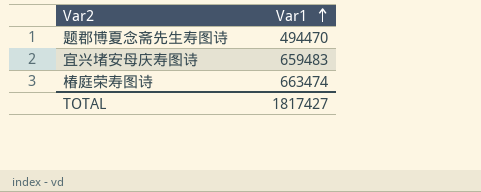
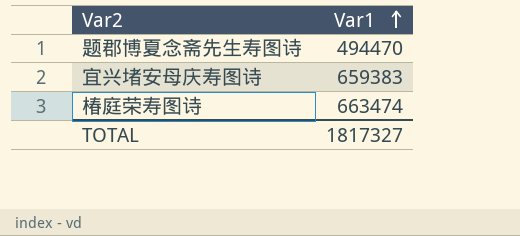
宜兴堵安母庆寿图诗 | Var1: 659483 -> 659383
TOTAL | Var1: 1817427 -> 1817327

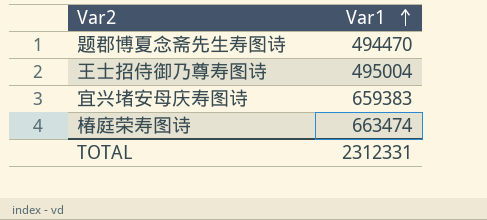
row 王士招侍御乃尊寿图诗: none -> 495004
TOTAL | Var1: 1817327 -> 2312331

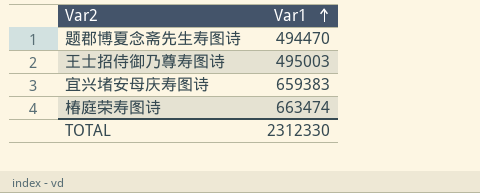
王士招侍御乃尊寿图诗 | Var1: 495004 -> 495003
TOTAL | Var1: 2312331 -> 2312330

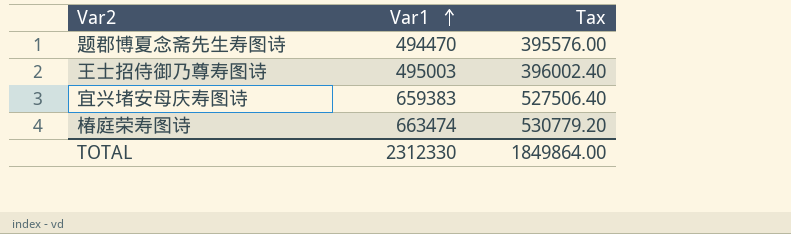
column Tax | formula: none -> [Var1] * 0.8

